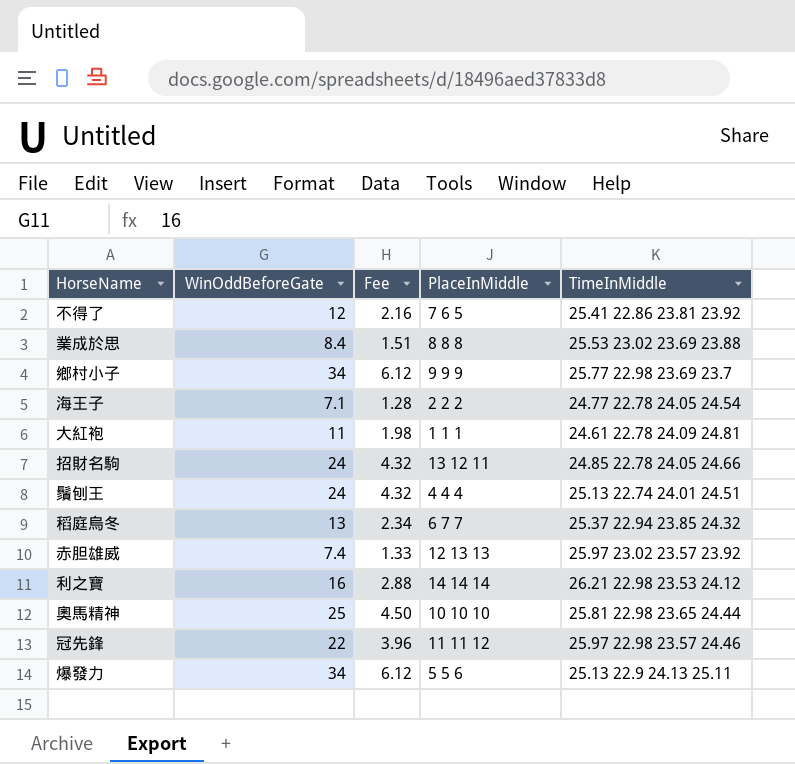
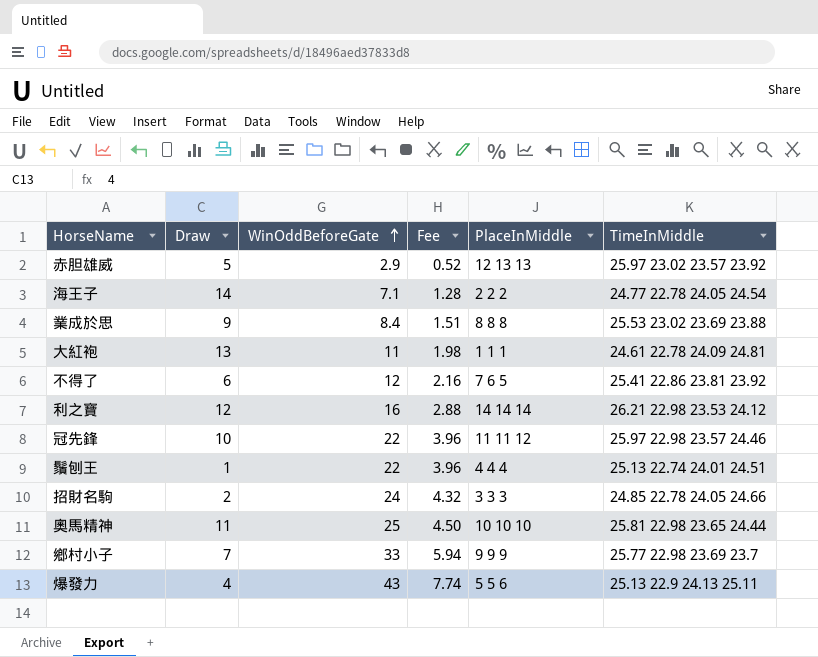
row order: none -> WinOddBeforeGate ascending
column Draw | position: none -> 2
row 稻庭烏冬: 13 | 2.34 | 6 7 7 | 25.37 22.94 23.85 24.32 -> none
赤胆雄威 | WinOddBeforeGate: 7.4 -> 2.9
赤胆雄威 | Fee: 1.33 -> 0.52
鬚刨王 | WinOddBeforeGate: 24 -> 22
鬚刨王 | Fee: 4.32 -> 3.96
招財名駒 | PlaceInMiddle: 13 12 11 -> 3 3 3
鄉村小子 | WinOddBeforeGate: 34 -> 33
鄉村小子 | Fee: 6.12 -> 5.94
爆發力 | WinOddBeforeGate: 34 -> 43
爆發力 | Fee: 6.12 -> 7.74

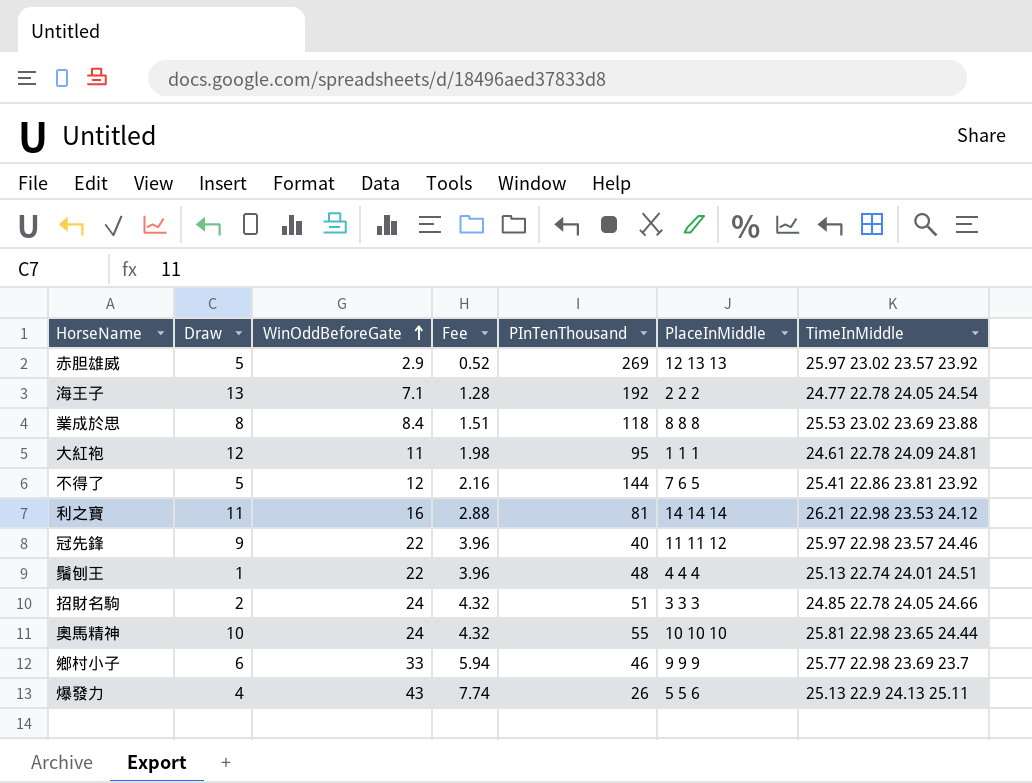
column PInTenThousand | position: none -> 5
海王子 | Draw: 14 -> 13
業成於思 | Draw: 9 -> 8
大紅袍 | Draw: 13 -> 12
不得了 | Draw: 6 -> 5
利之寶 | Draw: 12 -> 11
冠先鋒 | Draw: 10 -> 9
奧馬精神 | Draw: 11 -> 10
奧馬精神 | WinOddBeforeGate: 25 -> 24
奧馬精神 | Fee: 4.50 -> 4.32
鄉村小子 | Draw: 7 -> 6

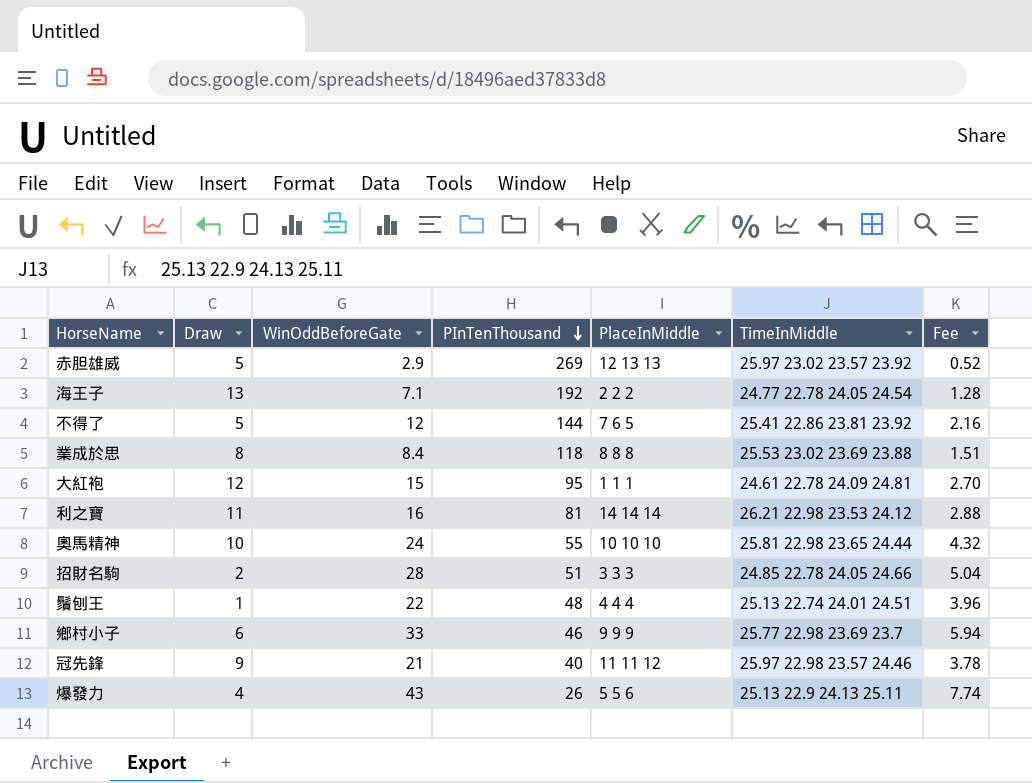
row order: WinOddBeforeGate ascending -> PInTenThousand descending
column Fee | position: 4 -> 7
大紅袍 | WinOddBeforeGate: 11 -> 15
大紅袍 | Fee: 1.98 -> 2.70
招財名駒 | WinOddBeforeGate: 24 -> 28
招財名駒 | Fee: 4.32 -> 5.04
冠先鋒 | WinOddBeforeGate: 22 -> 21
冠先鋒 | Fee: 3.96 -> 3.78

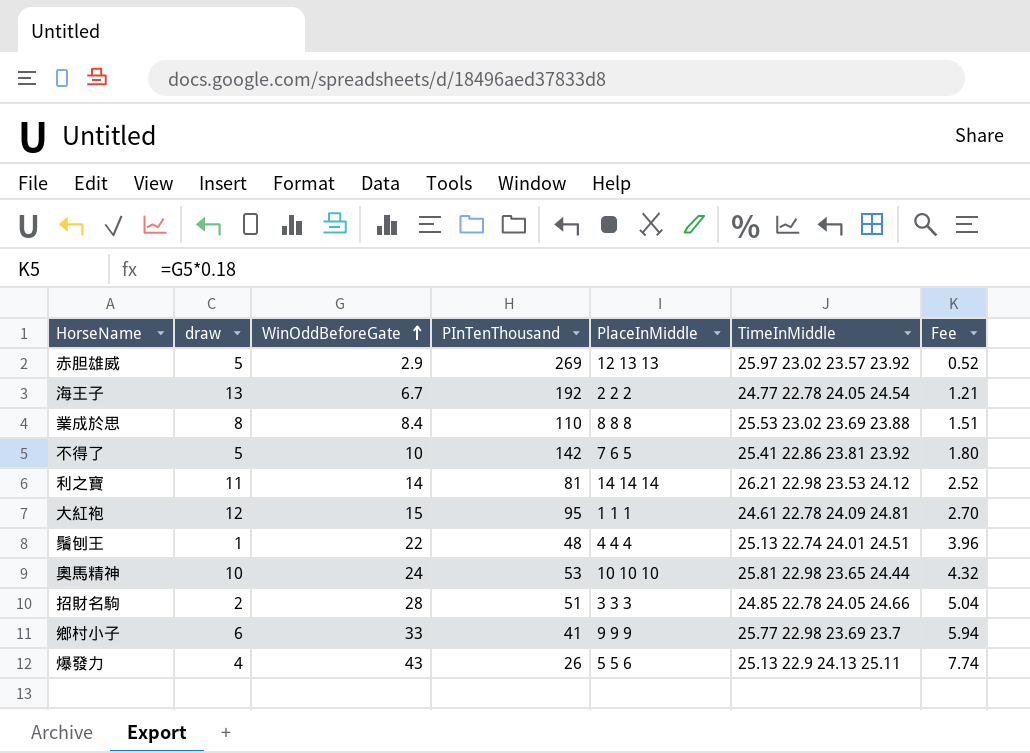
row order: PInTenThousand descending -> WinOddBeforeGate ascending
column name: Draw -> draw
row 冠先鋒: 9 | 21 | 40 | 11 11 12 | 25.97 22.98 23.57 24.46 | 3.78 -> none
海王子 | WinOddBeforeGate: 7.1 -> 6.7
海王子 | Fee: 1.28 -> 1.21
業成於思 | PInTenThousand: 118 -> 110
不得了 | WinOddBeforeGate: 12 -> 10
不得了 | PInTenThousand: 144 -> 142
不得了 | Fee: 2.16 -> 1.80
利之寶 | WinOddBeforeGate: 16 -> 14
利之寶 | Fee: 2.88 -> 2.52
奧馬精神 | PInTenThousand: 55 -> 53
鄉村小子 | PInTenThousand: 46 -> 41

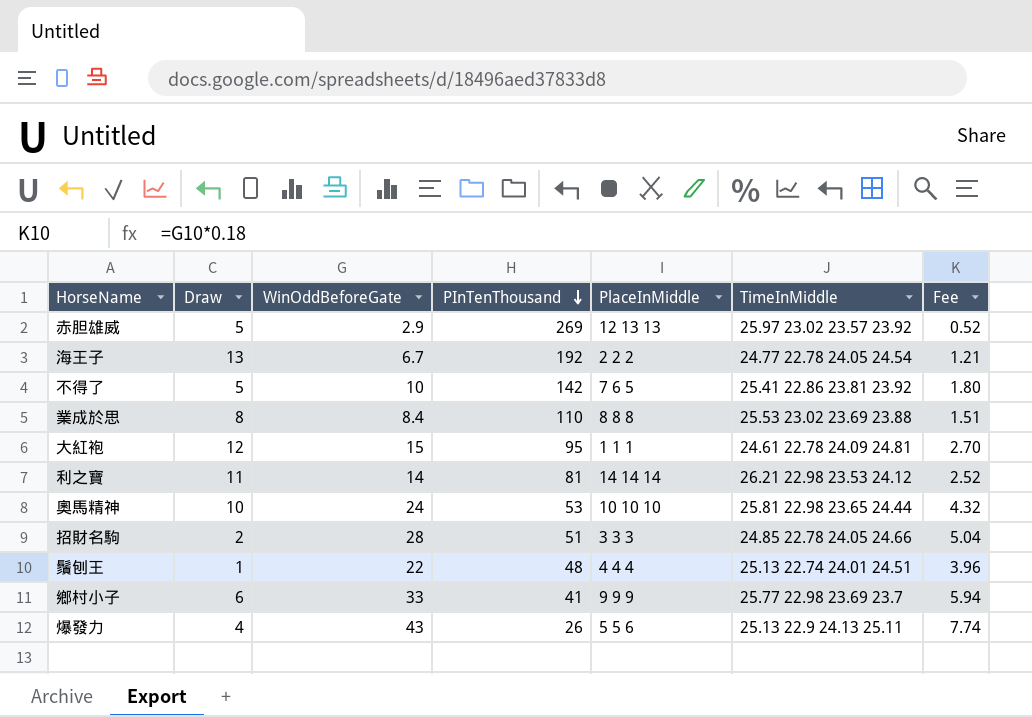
row order: WinOddBeforeGate ascending -> PInTenThousand descending
column name: draw -> Draw

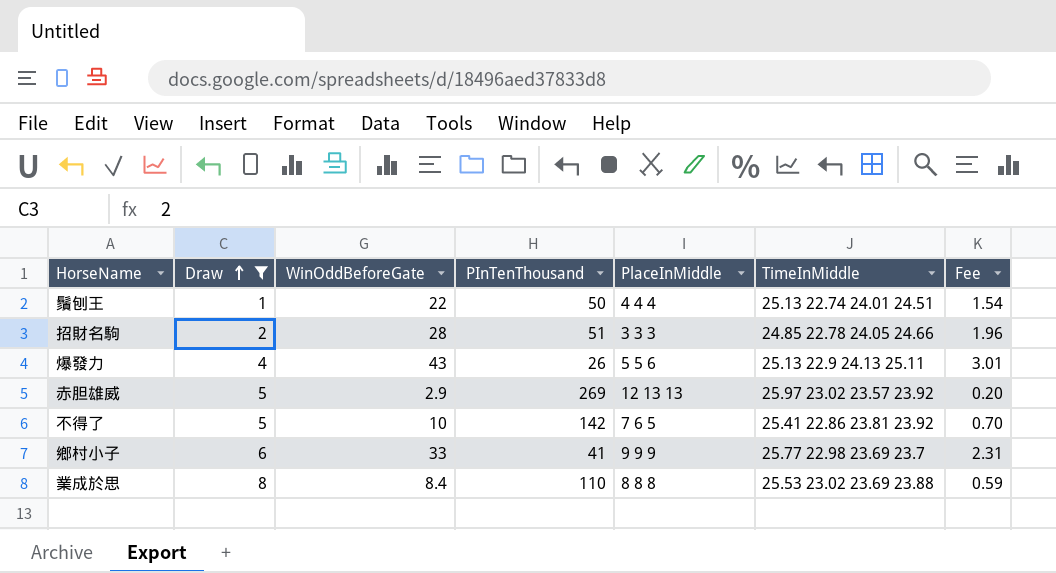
filter: none -> Draw <= 8
row order: PInTenThousand descending -> Draw ascending
column Fee | formula: [WinOddBeforeGate] * 0.18 -> [WinOddBeforeGate] * 0.07
鬚刨王 | PInTenThousand: 48 -> 50

